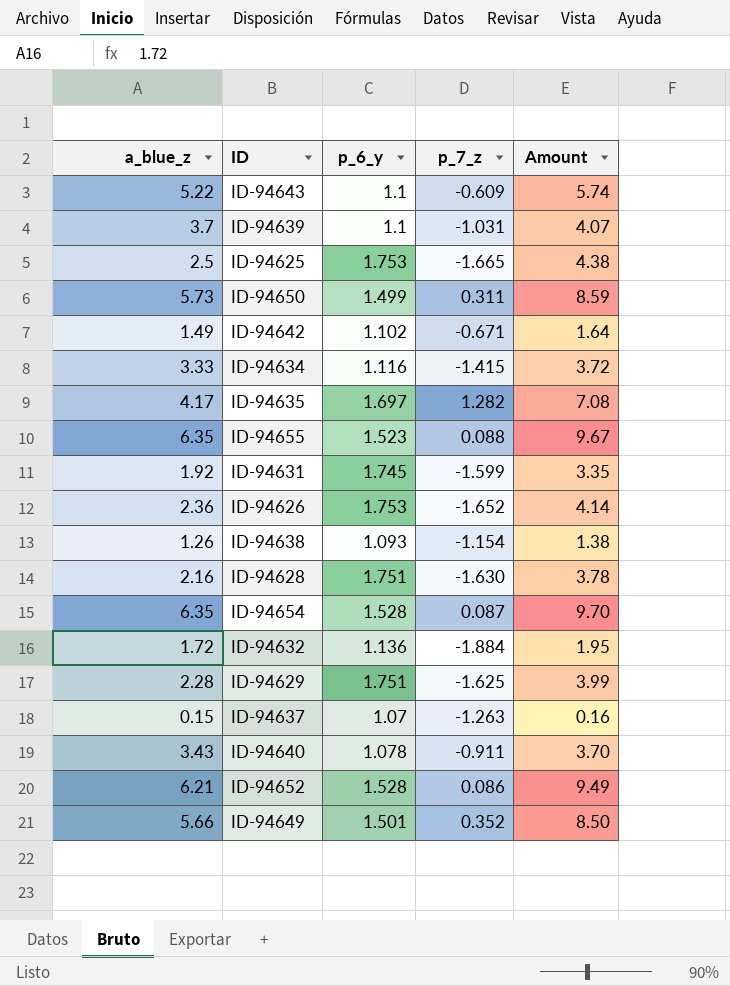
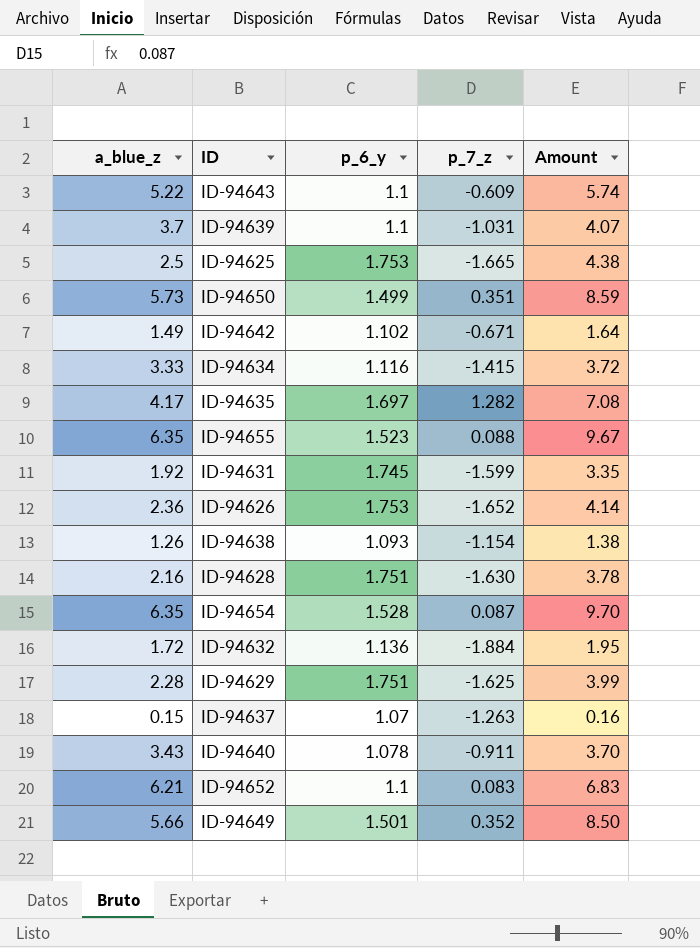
ID-94650 | p_7_z: 0.311 -> 0.351
ID-94652 | p_6_y: 1.528 -> 1.1
ID-94652 | p_7_z: 0.086 -> 0.083
ID-94652 | Amount: 9.49 -> 6.83

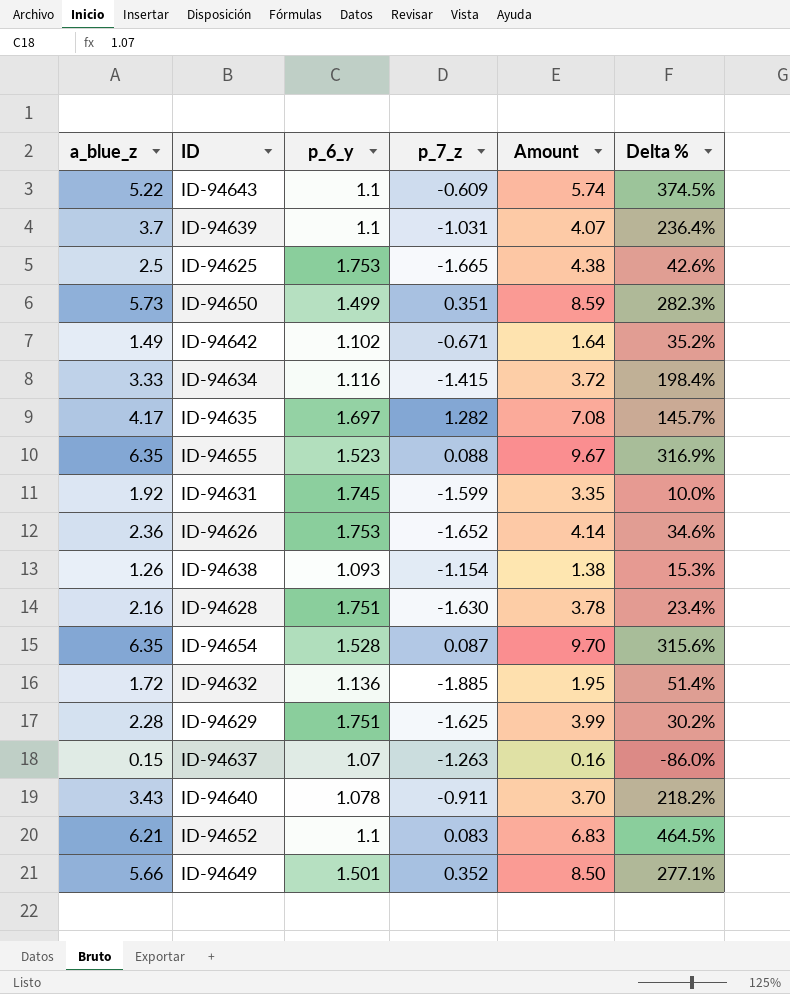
column Delta % | formula: none -> ([a_blue_z] - [p_6_y]) / [p_6_y]
ID-94632 | p_7_z: -1.884 -> -1.885

